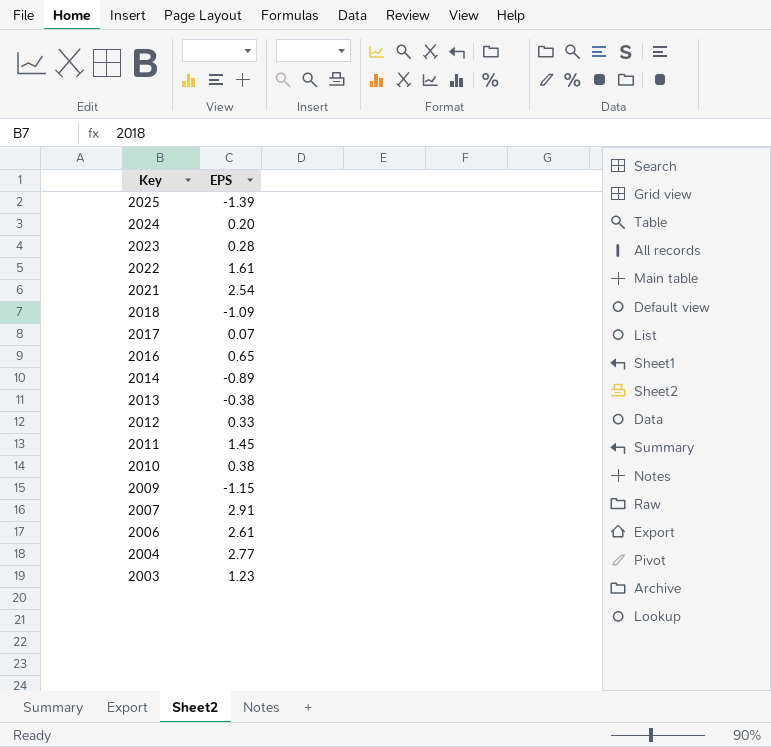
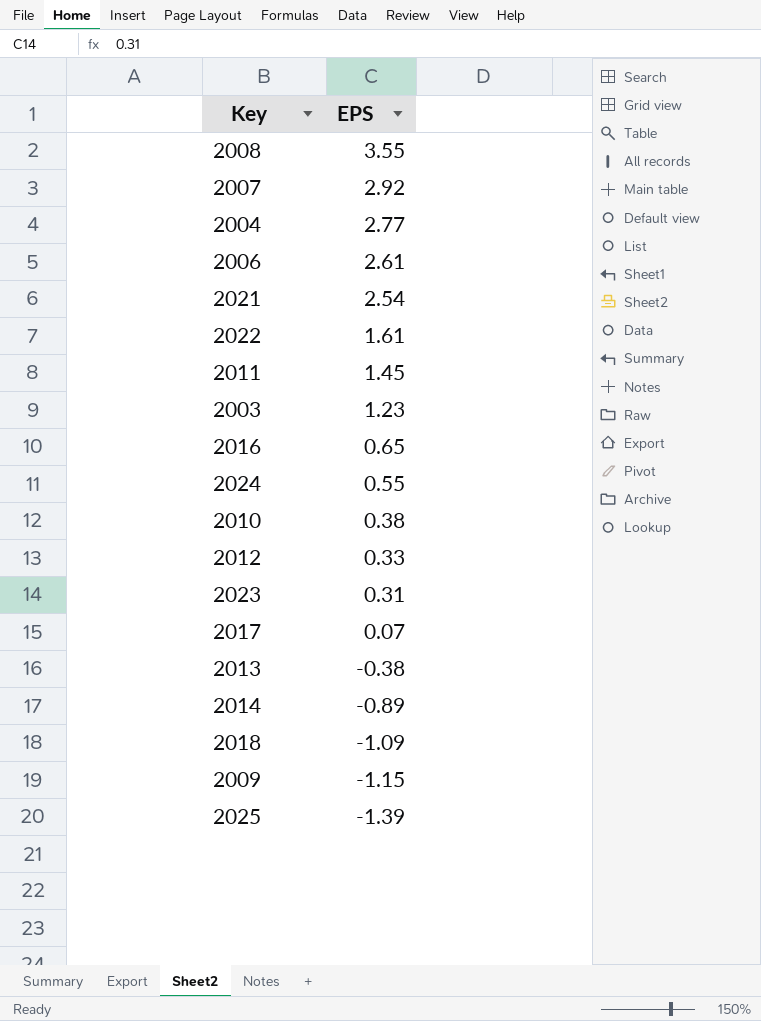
row order: Key descending -> EPS descending
row 2008: none -> 3.55
2007 | EPS: 2.91 -> 2.92
2024 | EPS: 0.20 -> 0.55
2023 | EPS: 0.28 -> 0.31

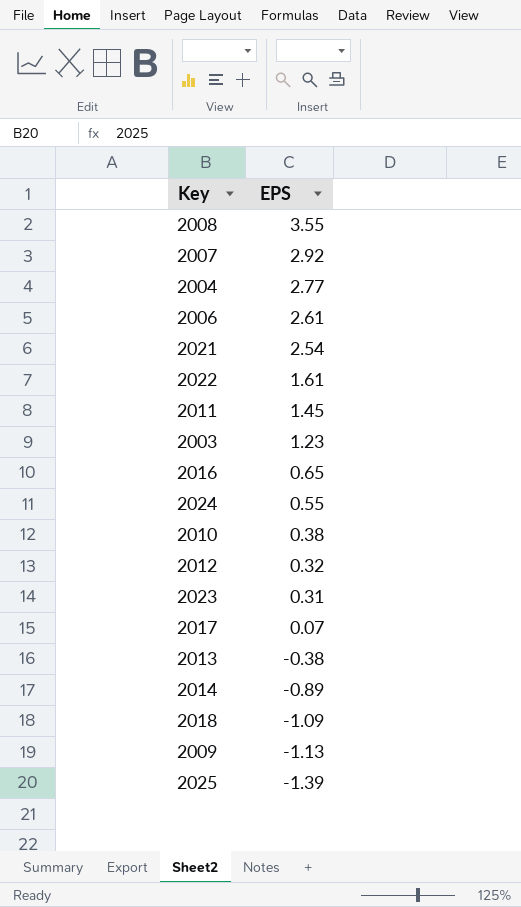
2012 | EPS: 0.33 -> 0.32
2009 | EPS: -1.15 -> -1.13

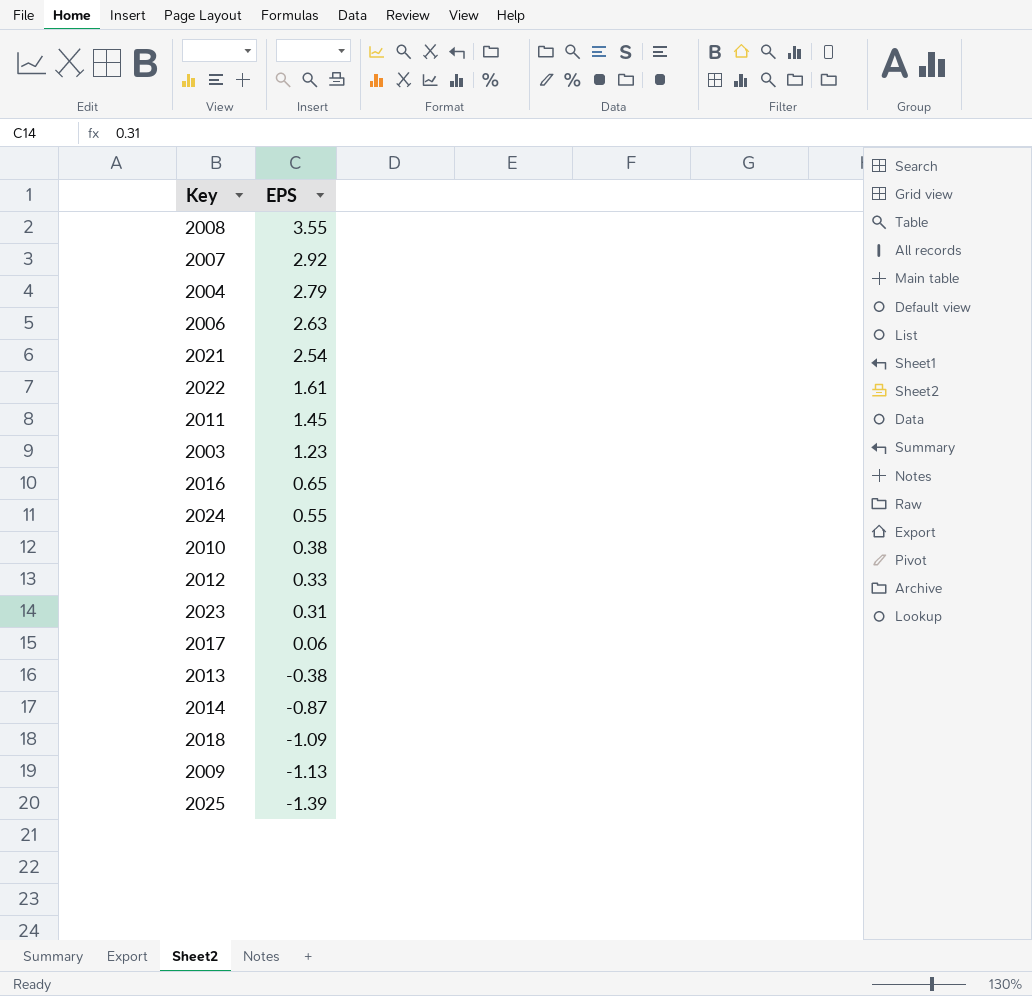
2004 | EPS: 2.77 -> 2.79
2006 | EPS: 2.61 -> 2.63
2012 | EPS: 0.32 -> 0.33
2017 | EPS: 0.07 -> 0.06
2014 | EPS: -0.89 -> -0.87

